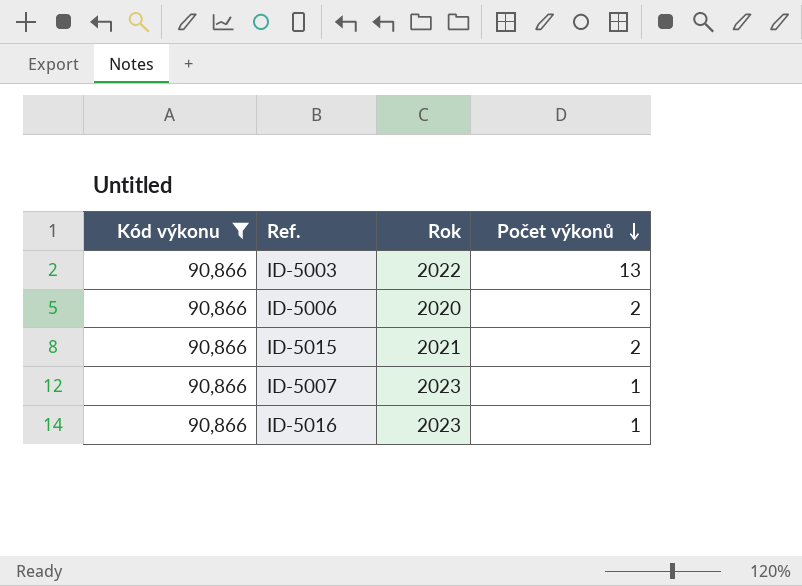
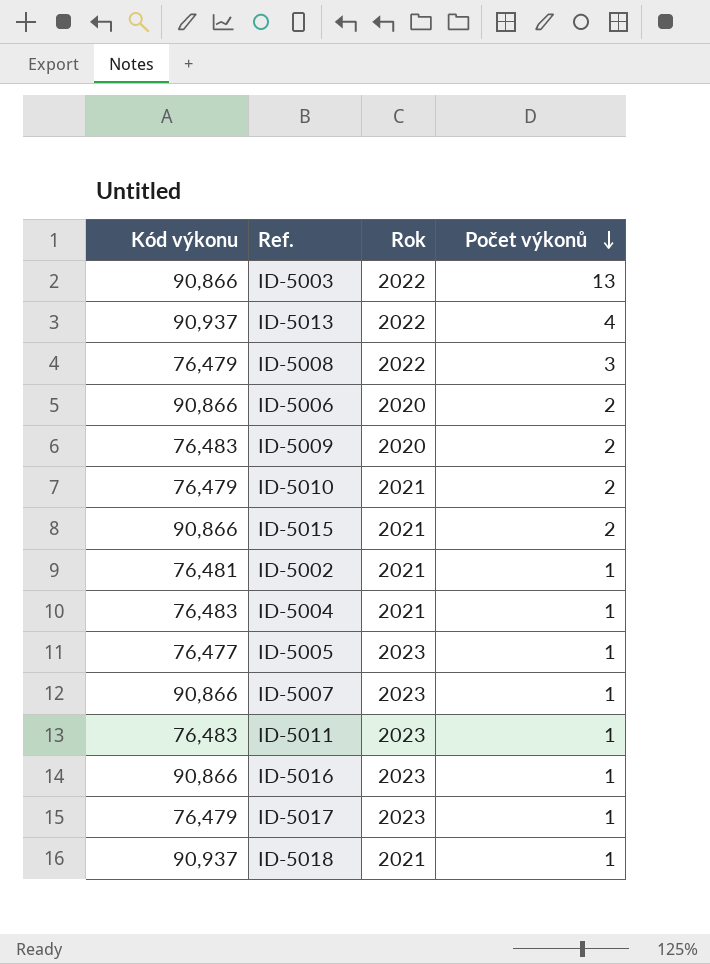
filter: Kód výkonu = 90,866 -> none

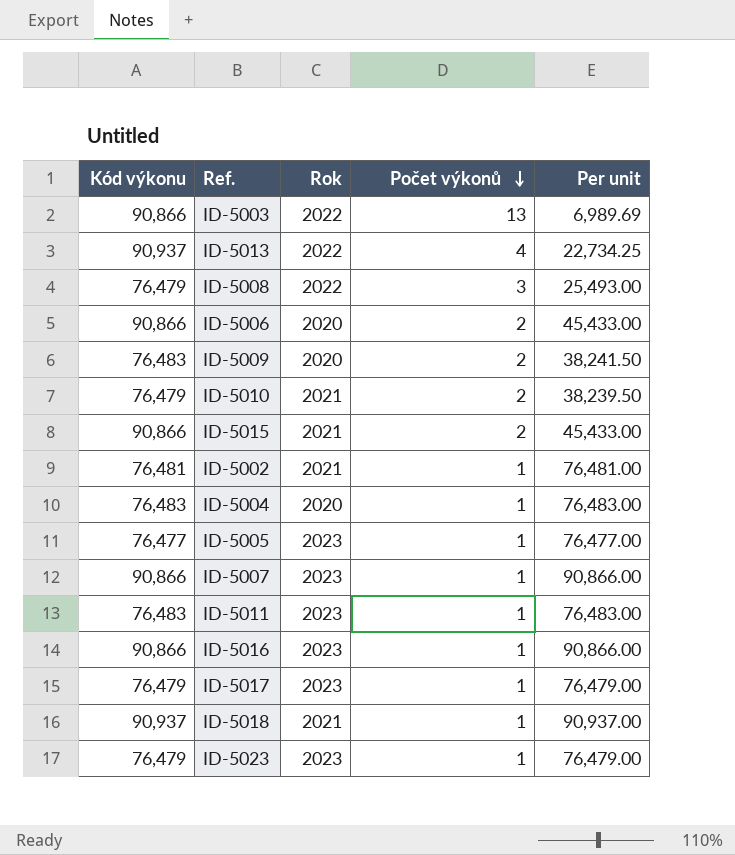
column Per unit | formula: none -> [Kód výkonu] / [Počet výkonů]
ID-5004 | Rok: 2021 -> 2020
row ID-5023: none -> 76,479 | 2023 | 1 | 76,479.00

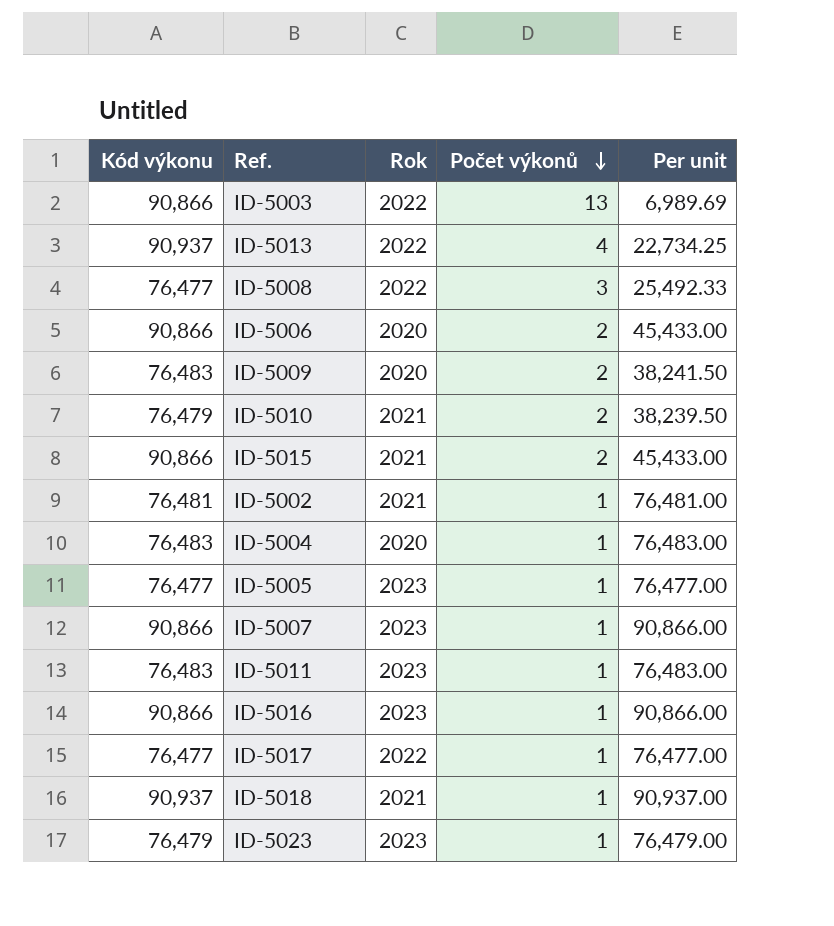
ID-5008 | Kód výkonu: 76,479 -> 76,477
ID-5008 | Per unit: 25,493.00 -> 25,492.33
ID-5017 | Kód výkonu: 76,479 -> 76,477
ID-5017 | Rok: 2023 -> 2022
ID-5017 | Per unit: 76,479.00 -> 76,477.00

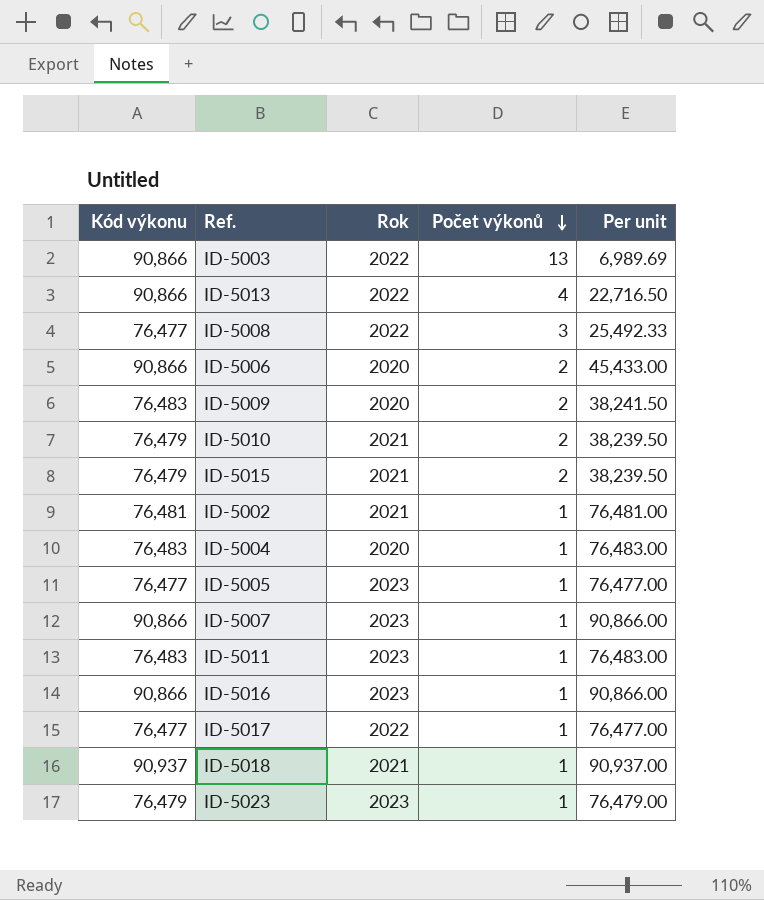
ID-5013 | Kód výkonu: 90,937 -> 90,866
ID-5013 | Per unit: 22,734.25 -> 22,716.50
ID-5015 | Kód výkonu: 90,866 -> 76,479
ID-5015 | Per unit: 45,433.00 -> 38,239.50

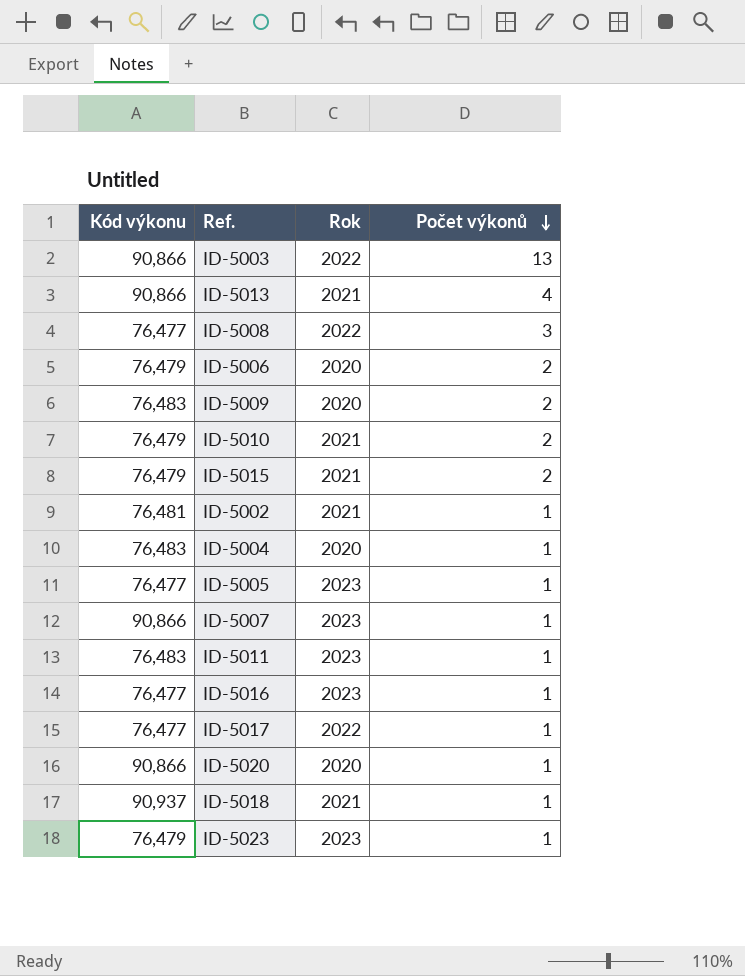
column Per unit | formula: [Kód výkonu] / [Počet výkonů] -> none
ID-5013 | Rok: 2022 -> 2021
ID-5006 | Kód výkonu: 90,866 -> 76,479
ID-5016 | Kód výkonu: 90,866 -> 76,477
row ID-5020: none -> 90,866 | 2020 | 1

